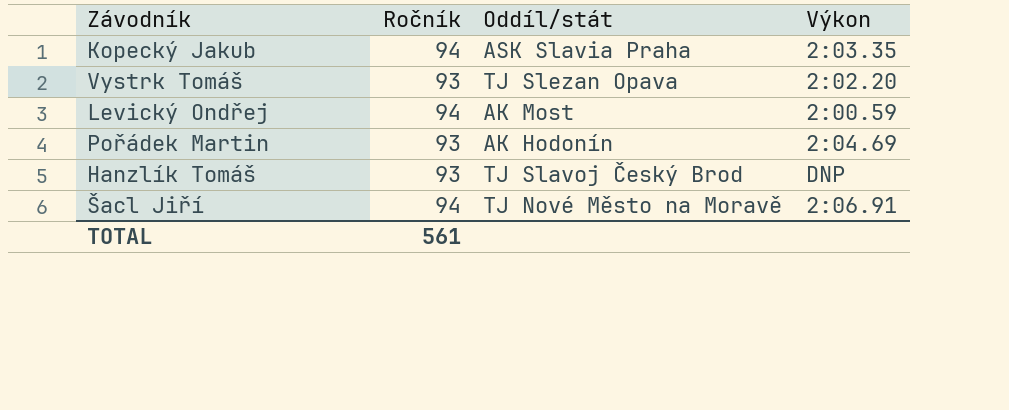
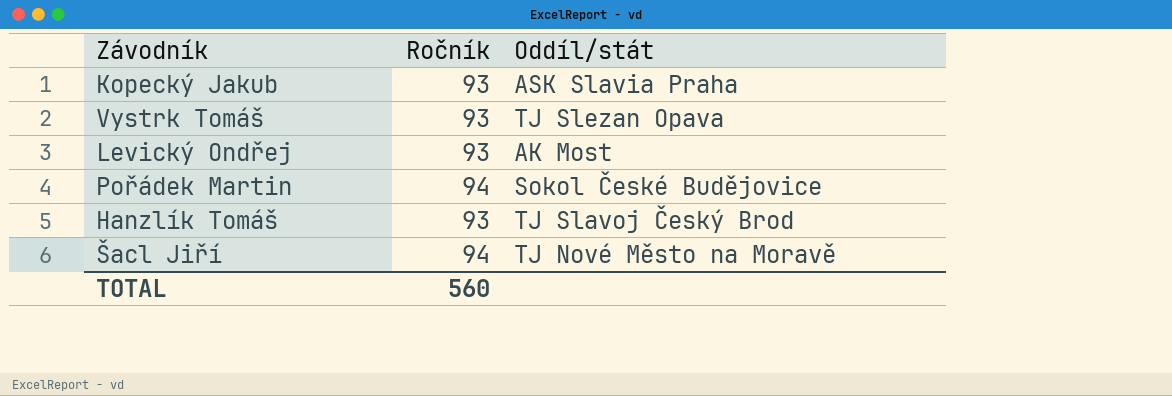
column Výkon | position: 4 -> none
Kopecký Jakub | Ročník: 94 -> 93
Levický Ondřej | Ročník: 94 -> 93
Pořádek Martin | Ročník: 93 -> 94
Pořádek Martin | Oddíl/stát: AK Hodonín -> Sokol České Budějovice
TOTAL | Ročník: 561 -> 560

